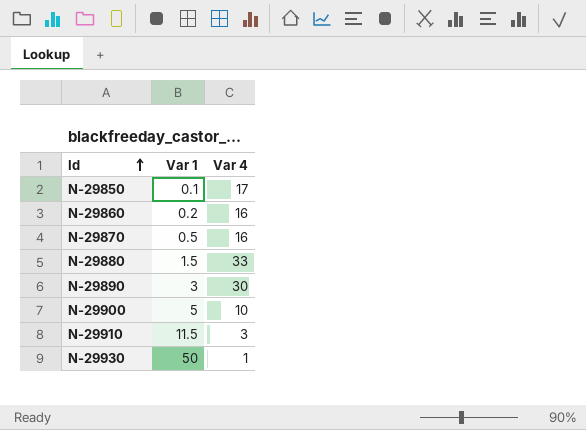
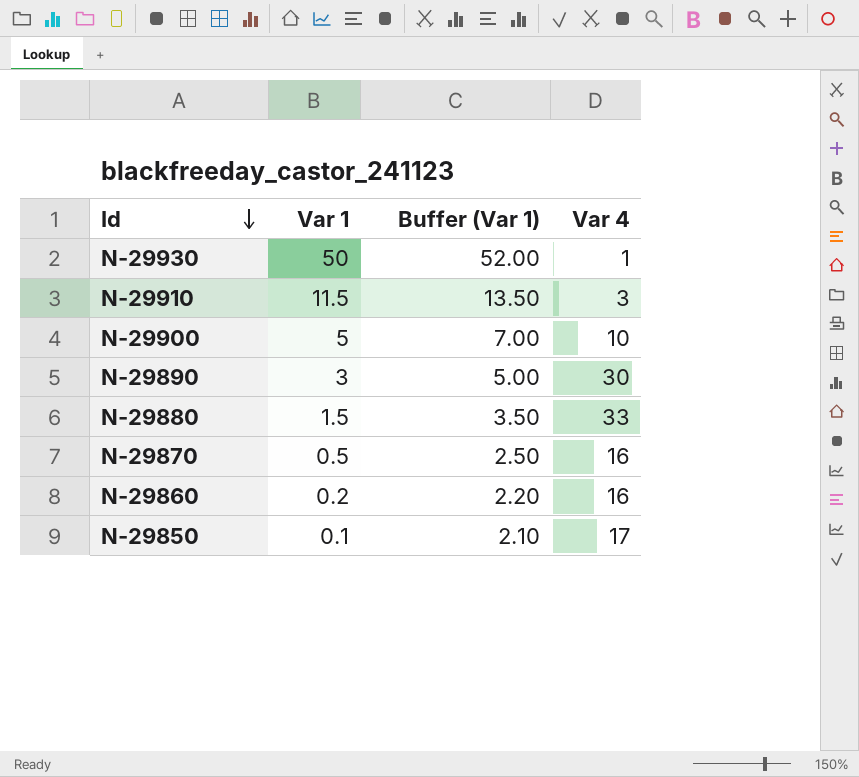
row order: Id ascending -> Id descending
column Buffer (Var 1) | formula: none -> [Var 1] + 2

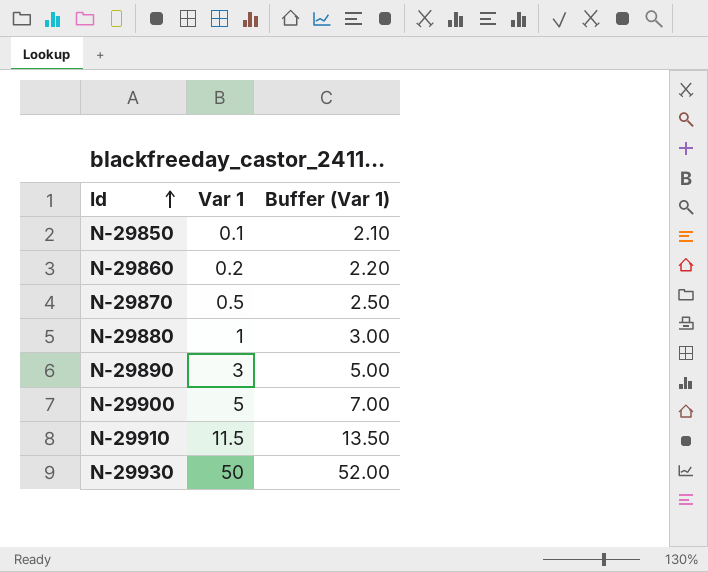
row order: Id descending -> Id ascending
column Var 4 | position: 4 -> none
N-29880 | Var 1: 1.5 -> 1
N-29880 | Buffer (Var 1): 3.50 -> 3.00

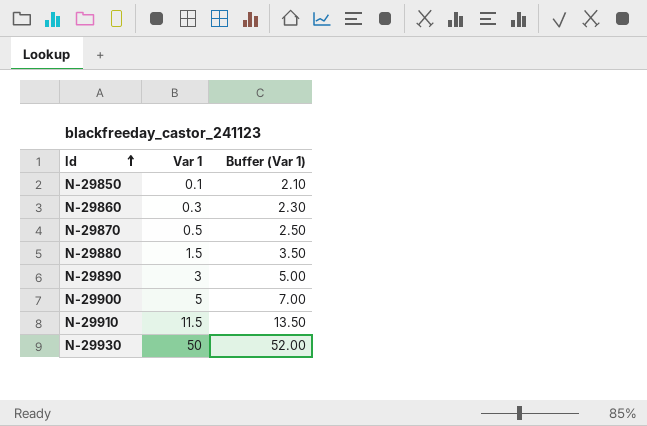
N-29860 | Var 1: 0.2 -> 0.3
N-29860 | Buffer (Var 1): 2.20 -> 2.30
N-29880 | Var 1: 1 -> 1.5
N-29880 | Buffer (Var 1): 3.00 -> 3.50

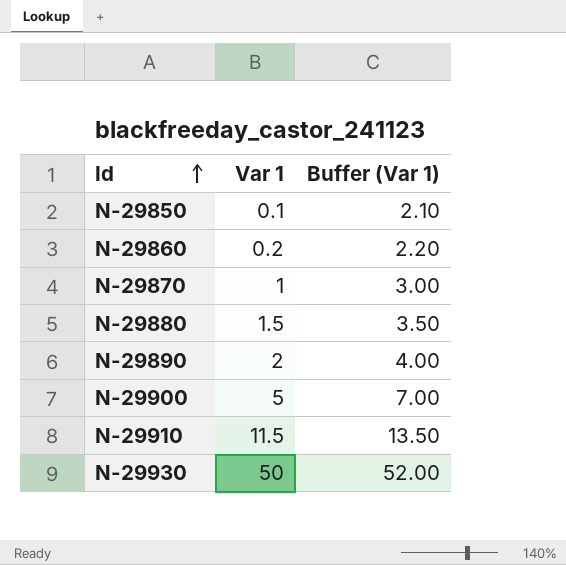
N-29860 | Var 1: 0.3 -> 0.2
N-29860 | Buffer (Var 1): 2.30 -> 2.20
N-29870 | Var 1: 0.5 -> 1
N-29870 | Buffer (Var 1): 2.50 -> 3.00
N-29890 | Var 1: 3 -> 2
N-29890 | Buffer (Var 1): 5.00 -> 4.00

